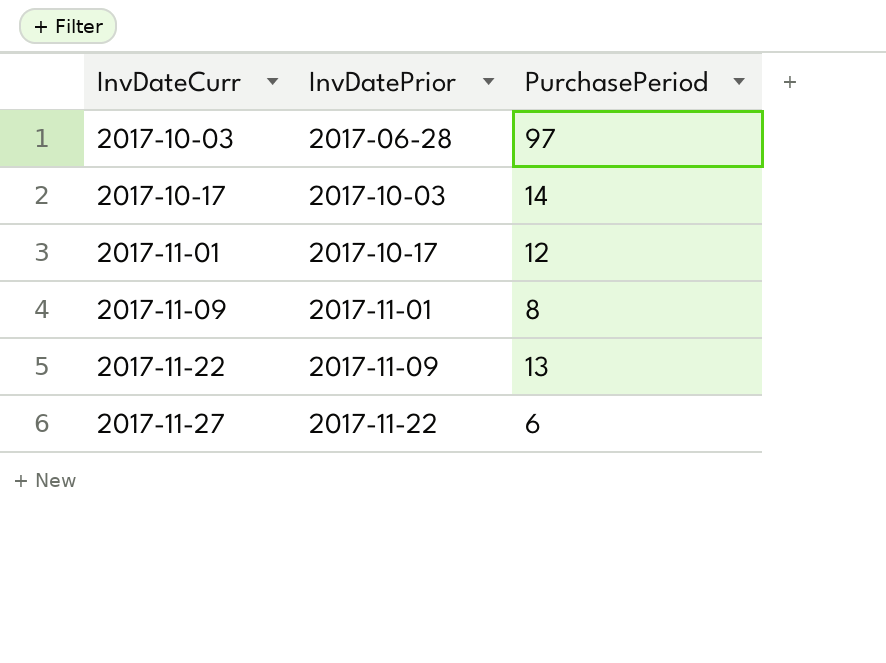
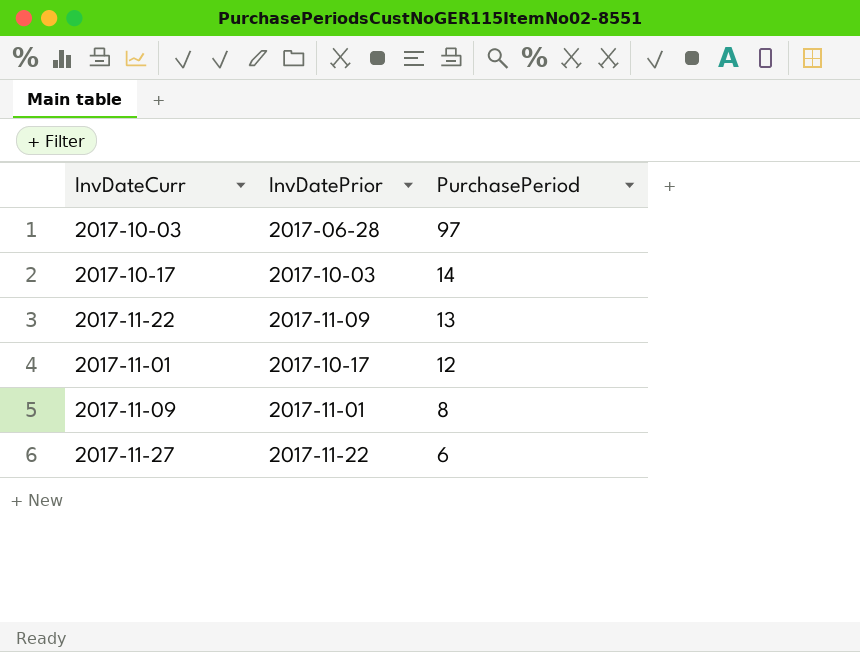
row order: InvDateCurr ascending -> PurchasePeriod descending

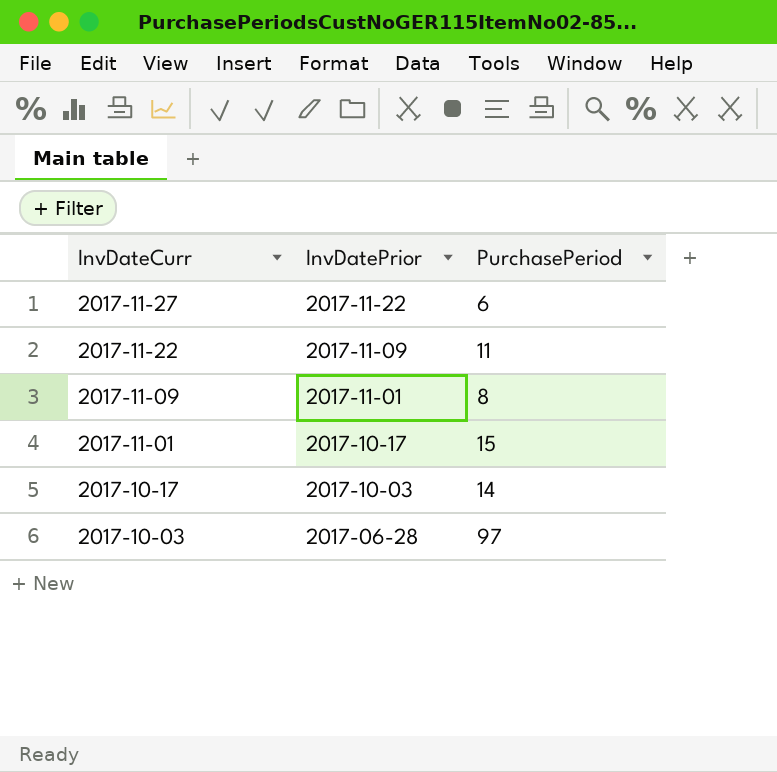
row order: PurchasePeriod descending -> InvDateCurr descending
2017-11-22 | PurchasePeriod: 13 -> 11
2017-11-01 | PurchasePeriod: 12 -> 15

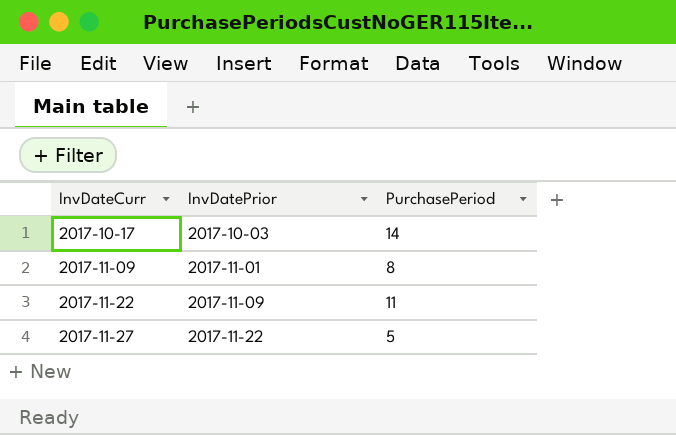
row order: InvDateCurr descending -> InvDateCurr ascending
row 2017-11-01: 2017-10-17 | 15 -> none
row 2017-10-03: 2017-06-28 | 97 -> none
2017-11-27 | PurchasePeriod: 6 -> 5

